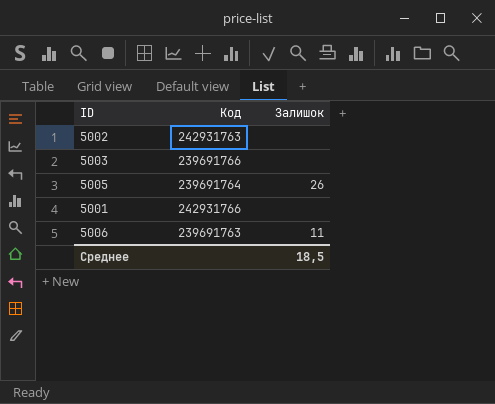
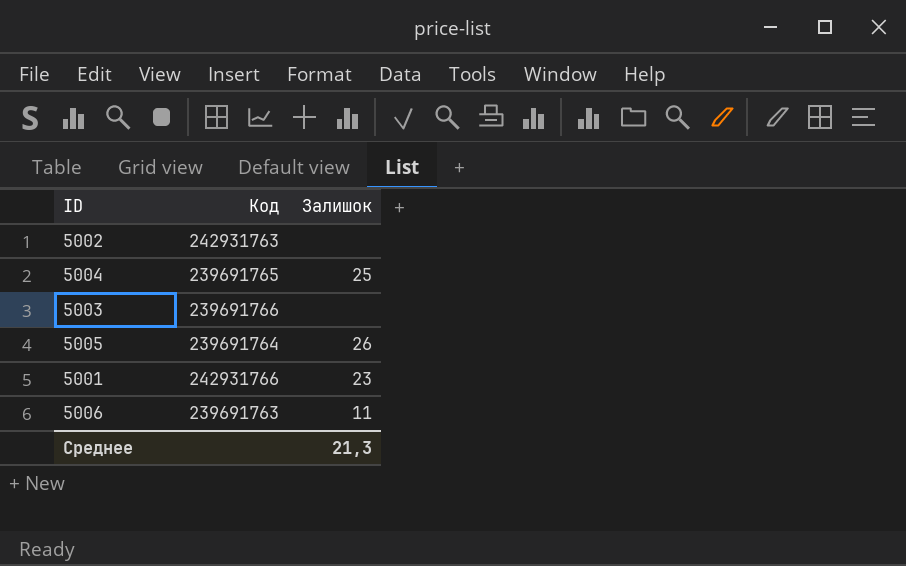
row 5004: none -> 239691765 | 25
5001 | Залишок: none -> 23
Среднее | Залишок: 18,5 -> 21,3

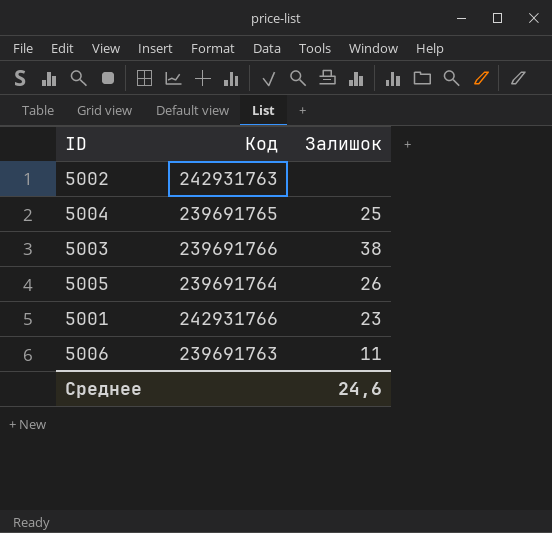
5003 | Залишок: none -> 38
Среднее | Залишок: 21,3 -> 24,6

